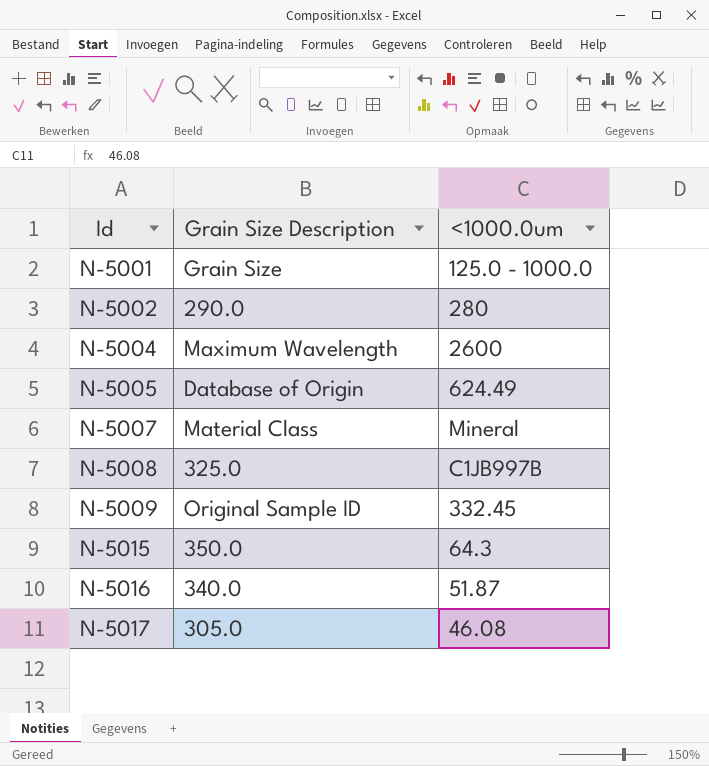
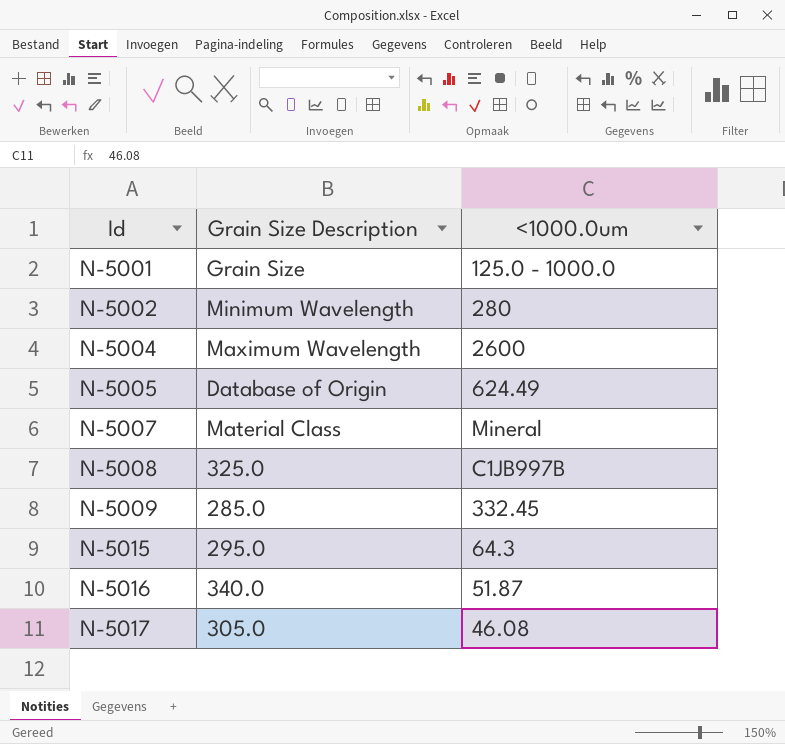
N-5002 | Grain Size Description: 290.0 -> Minimum Wavelength
N-5009 | Grain Size Description: Original Sample ID -> 285.0
N-5015 | Grain Size Description: 350.0 -> 295.0

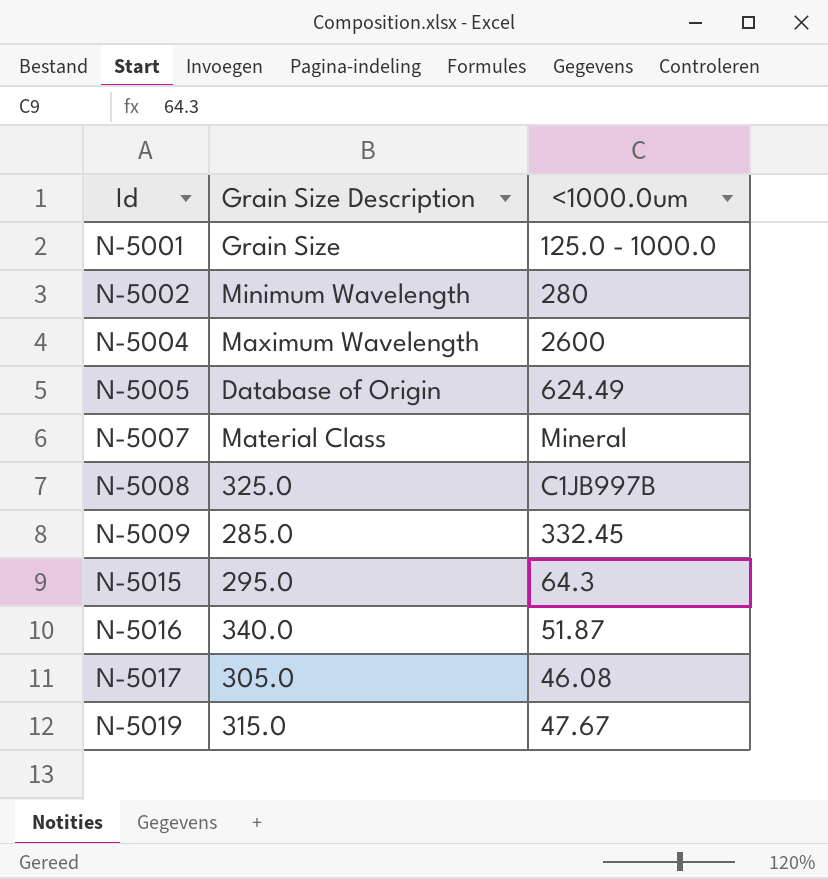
row N-5019: none -> 315.0 | 47.67

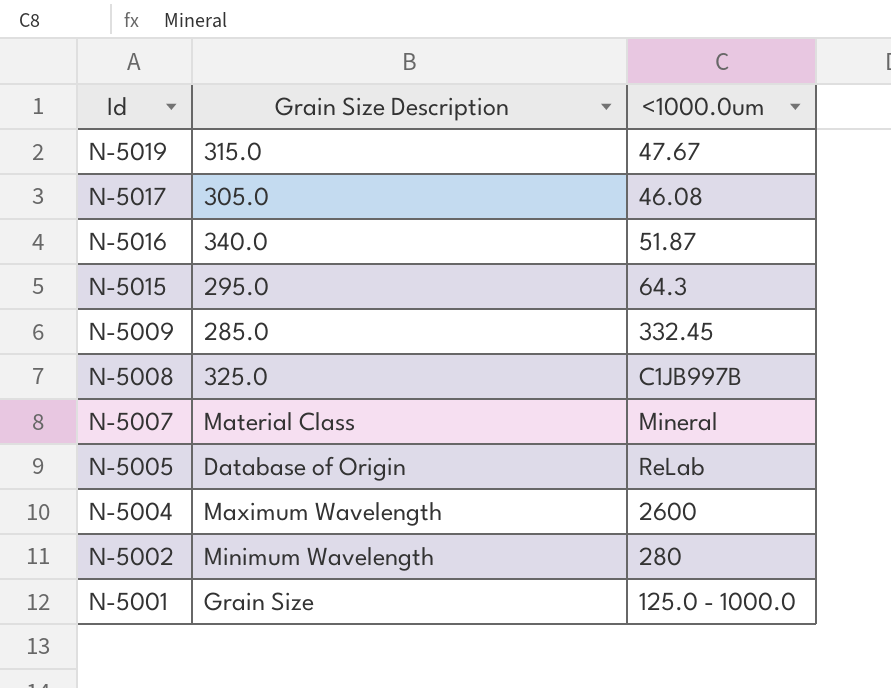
row order: Id ascending -> Id descending
N-5005 | <1000.0um: 624.49 -> ReLab

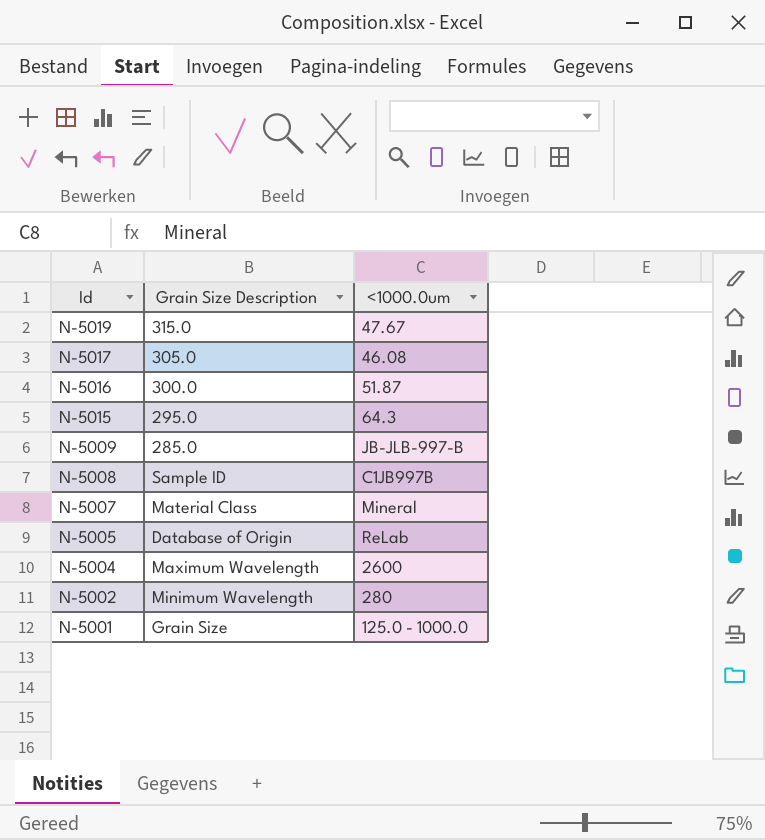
N-5016 | Grain Size Description: 340.0 -> 300.0
N-5009 | <1000.0um: 332.45 -> JB-JLB-997-B
N-5008 | Grain Size Description: 325.0 -> Sample ID

